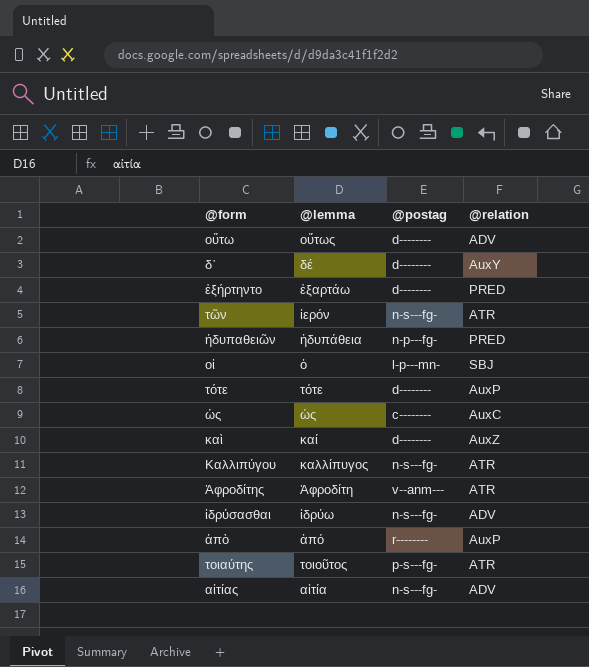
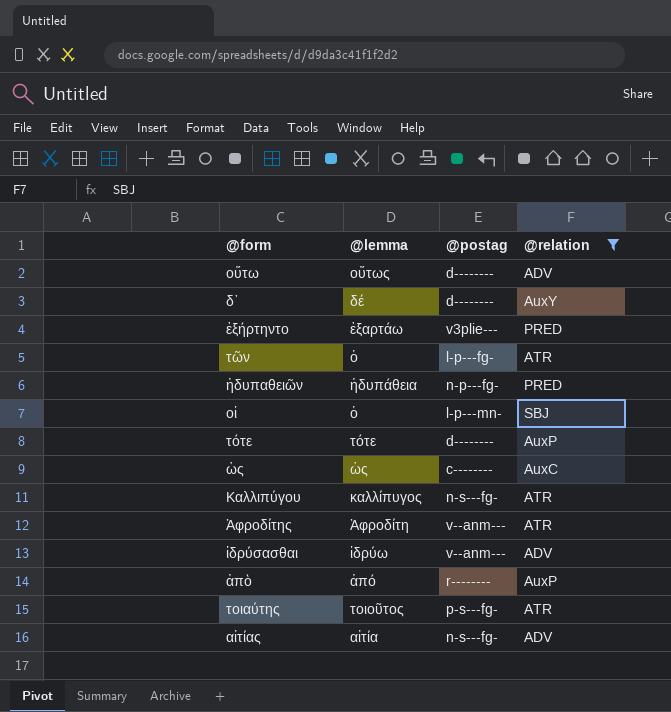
filter: none -> @relation != AuxZ
ἐξήρτηντο | @postag: d-------- -> v3plie---
τῶν | @lemma: ἱερόν -> ὁ
τῶν | @postag: n-s---fg- -> l-p---fg-
ἱδρύσασθαι | @postag: n-s---fg- -> v--anm---

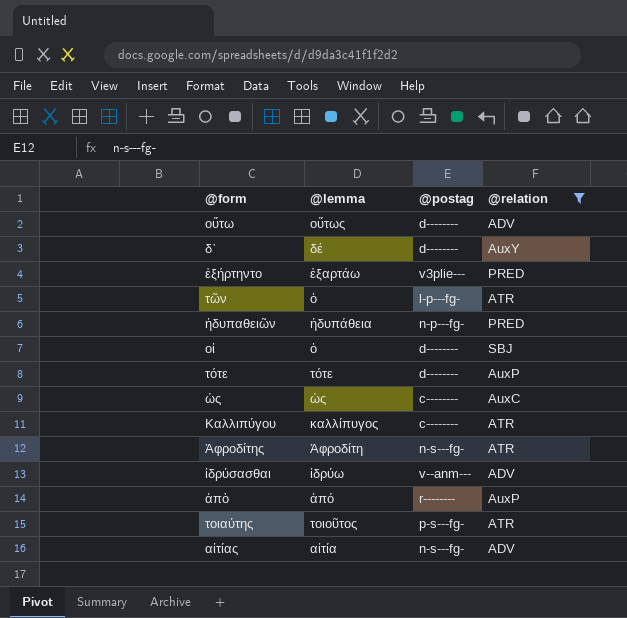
οἱ | @postag: l-p---mn- -> d--------
Καλλιπύγου | @postag: n-s---fg- -> c--------
Ἀφροδίτης | @postag: v--anm--- -> n-s---fg-

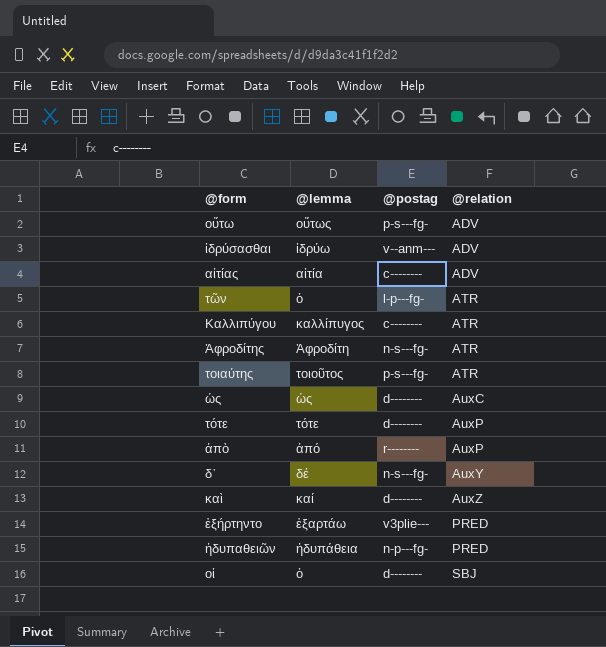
filter: @relation != AuxZ -> none
row order: none -> @relation ascending
οὕτω | @postag: d-------- -> p-s---fg-
αἰτίας | @postag: n-s---fg- -> c--------
ὡς | @postag: c-------- -> d--------
δ᾽ | @postag: d-------- -> n-s---fg-

